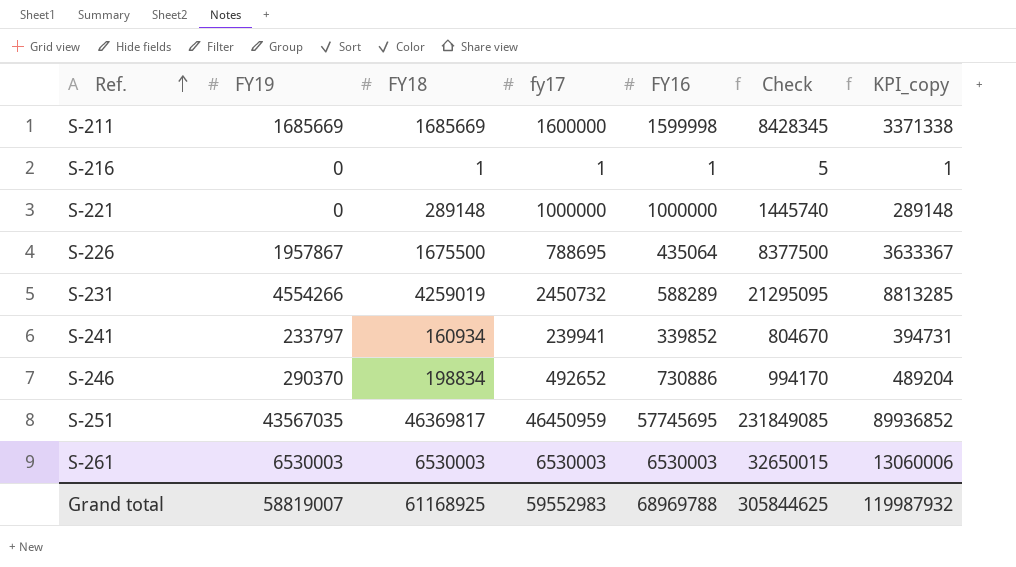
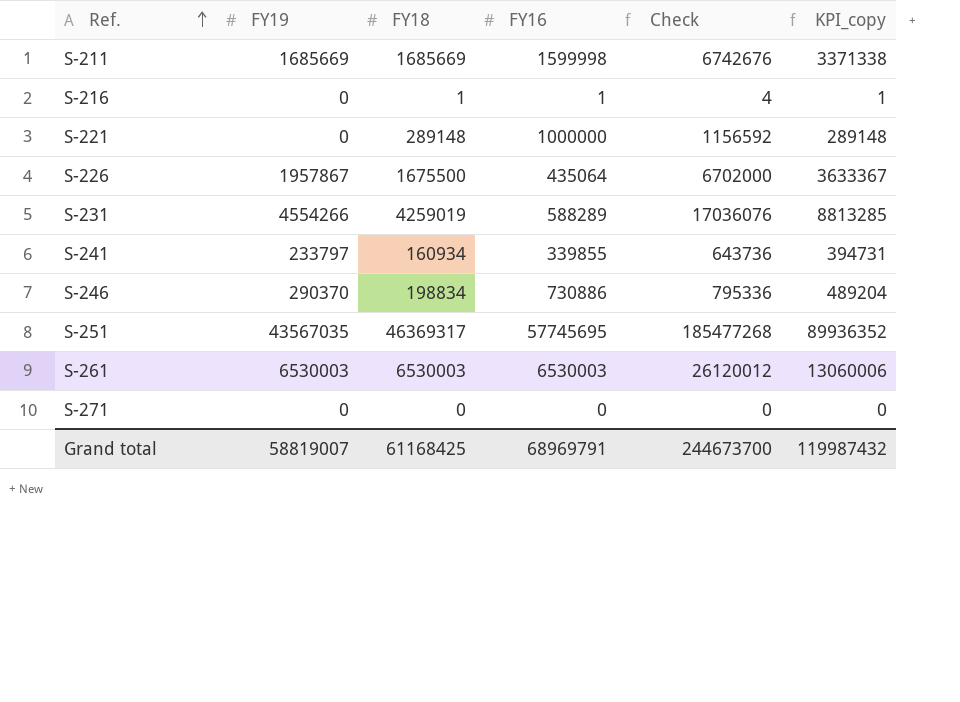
column fy17 | position: 4 -> none
column Check | formula: [FY18] * 5 -> [FY18] * 4
S-241 | FY16: 339852 -> 339855
S-251 | FY18: 46369817 -> 46369317
S-251 | KPI_copy: 89936852 -> 89936352
row S-271: none -> 0 | 0 | 0 | 0 | 0
Grand total | FY18: 61168925 -> 61168425
Grand total | FY16: 68969788 -> 68969791
Grand total | Check: 305844625 -> 244673700
Grand total | KPI_copy: 119987932 -> 119987432

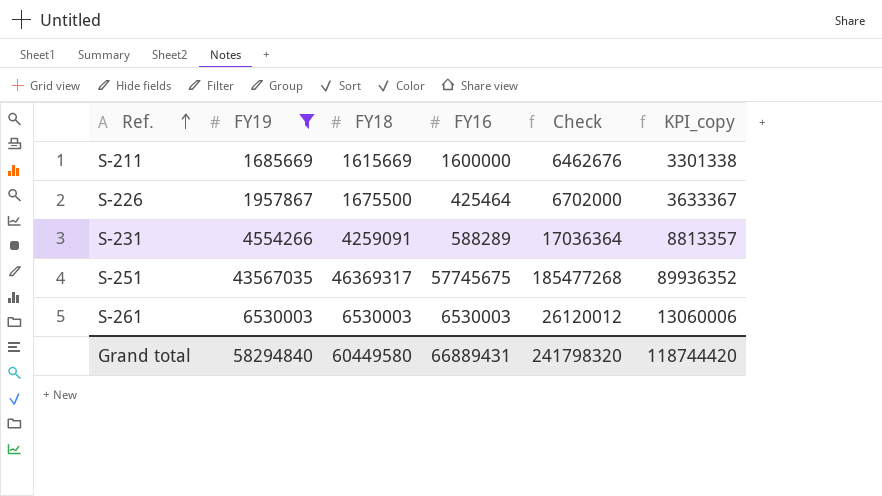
filter: none -> FY19 >= 1685669
S-211 | FY18: 1685669 -> 1615669
S-211 | FY16: 1599998 -> 1600000
S-211 | Check: 6742676 -> 6462676
S-211 | KPI_copy: 3371338 -> 3301338
S-226 | FY16: 435064 -> 425464
S-231 | FY18: 4259019 -> 4259091
S-231 | Check: 17036076 -> 17036364
S-231 | KPI_copy: 8813285 -> 8813357
S-251 | FY16: 57745695 -> 57745675
Grand total | FY19: 58819007 -> 58294840
Grand total | FY18: 61168425 -> 60449580
Grand total | FY16: 68969791 -> 66889431
Grand total | Check: 244673700 -> 241798320
Grand total | KPI_copy: 119987432 -> 118744420

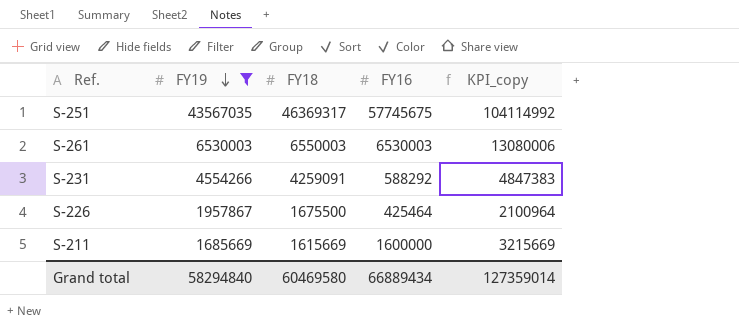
row order: Ref. ascending -> FY19 descending
column Check | formula: [FY18] * 4 -> none
column KPI_copy | formula: [FY19] + [FY18] -> [FY18] + [FY16]
S-261 | FY18: 6530003 -> 6550003
S-231 | FY16: 588289 -> 588292
Grand total | FY18: 60449580 -> 60469580
Grand total | FY16: 66889431 -> 66889434
Grand total | KPI_copy: 118744420 -> 127359014

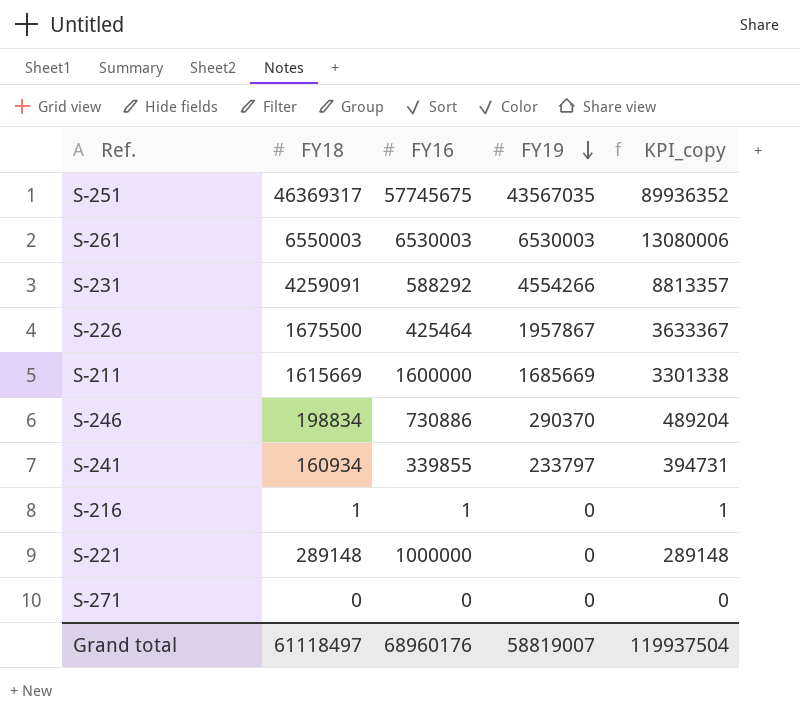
filter: FY19 >= 1685669 -> none
column FY19 | position: 2 -> 4
column KPI_copy | formula: [FY18] + [FY16] -> [FY18] + [FY19]
Grand total | FY18: 60469580 -> 61118497
Grand total | FY16: 66889434 -> 68960176
Grand total | FY19: 58294840 -> 58819007
Grand total | KPI_copy: 127359014 -> 119937504

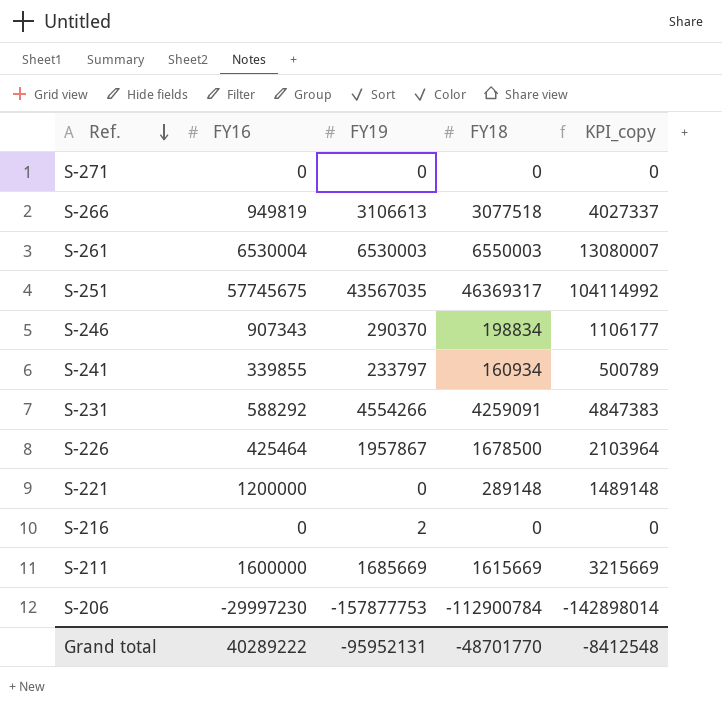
row order: FY19 descending -> Ref. descending
column FY18 | position: 2 -> 4
column KPI_copy | formula: [FY18] + [FY19] -> [FY16] + [FY18]
row S-266: none -> 949819 | 3106613 | 3077518 | 4027337
S-261 | FY16: 6530003 -> 6530004
S-246 | FY16: 730886 -> 907343
S-226 | FY18: 1675500 -> 1678500
S-221 | FY16: 1000000 -> 1200000
S-216 | FY16: 1 -> 0
S-216 | FY19: 0 -> 2
S-216 | FY18: 1 -> 0
row S-206: none -> -29997230 | -157877753 | -112900784 | -142898014
Grand total | FY16: 68960176 -> 40289222
Grand total | FY19: 58819007 -> -95952131
Grand total | FY18: 61118497 -> -48701770
Grand total | KPI_copy: 119937504 -> -8412548

